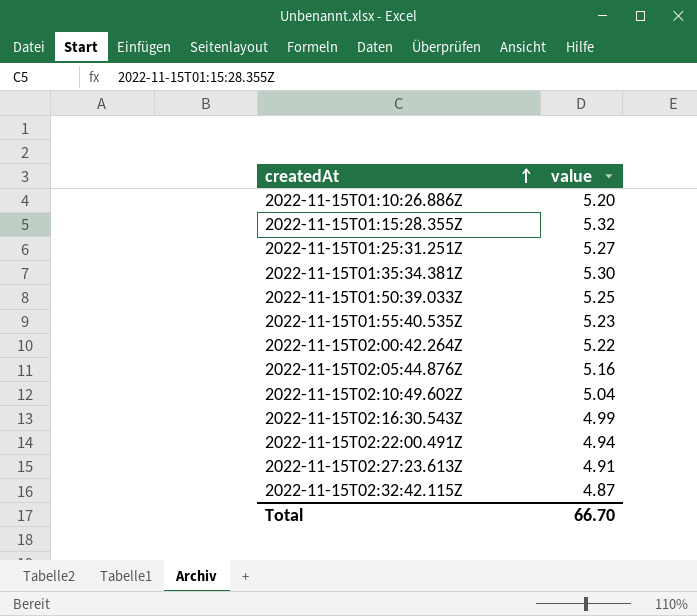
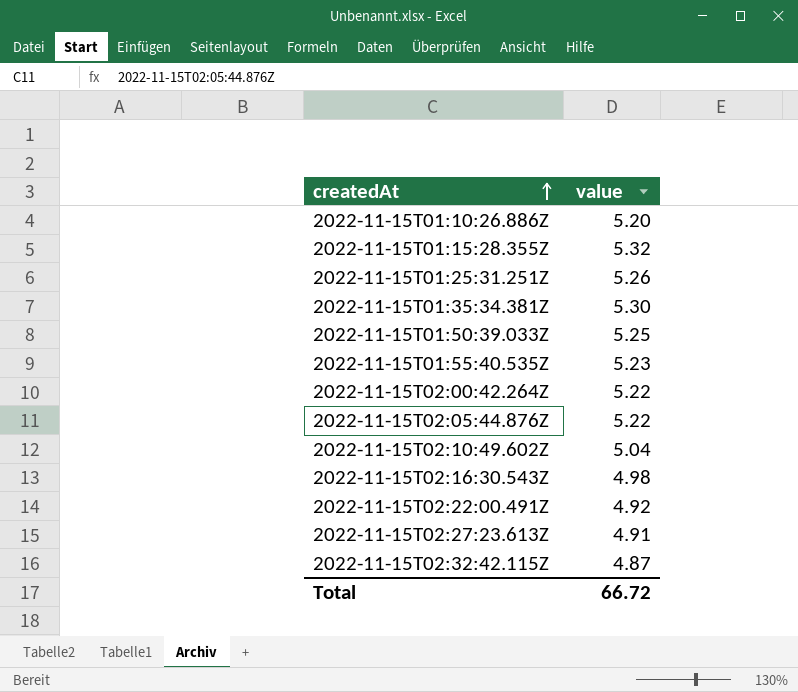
2022-11-15T01:25:31.251Z | value: 5.27 -> 5.26
2022-11-15T02:05:44.876Z | value: 5.16 -> 5.22
2022-11-15T02:16:30.543Z | value: 4.99 -> 4.98
2022-11-15T02:22:00.491Z | value: 4.94 -> 4.92
Total | value: 66.70 -> 66.72

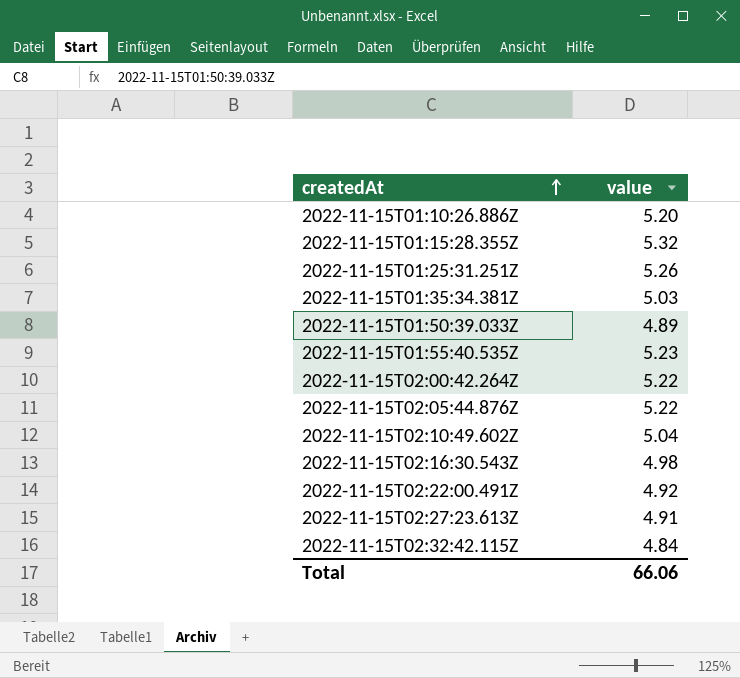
2022-11-15T01:35:34.381Z | value: 5.30 -> 5.03
2022-11-15T01:50:39.033Z | value: 5.25 -> 4.89
2022-11-15T02:32:42.115Z | value: 4.87 -> 4.84
Total | value: 66.72 -> 66.06

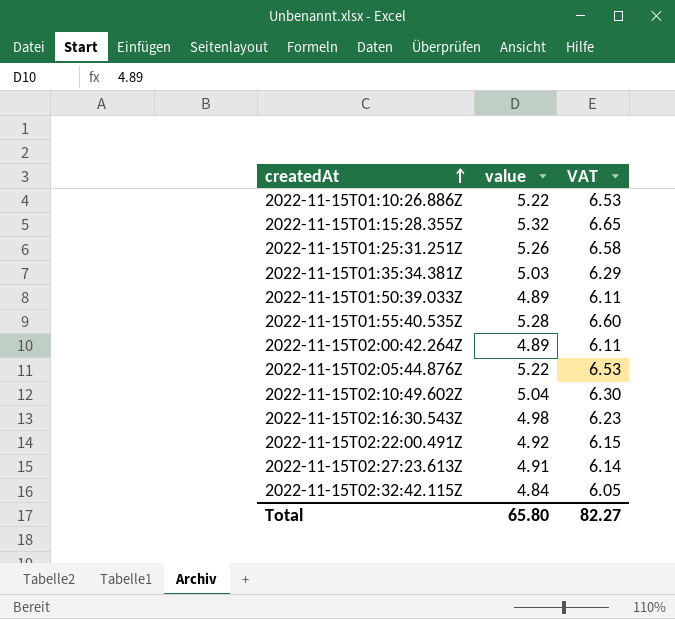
column VAT | formula: none -> [value] * 1.25
2022-11-15T01:10:26.886Z | value: 5.20 -> 5.22
2022-11-15T01:55:40.535Z | value: 5.23 -> 5.28
2022-11-15T02:00:42.264Z | value: 5.22 -> 4.89
Total | value: 66.06 -> 65.80

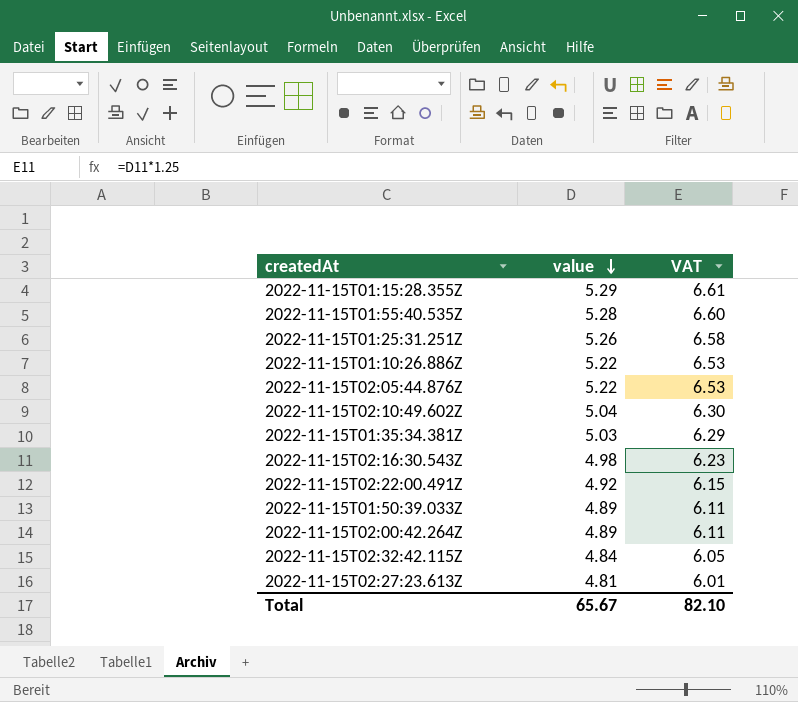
row order: createdAt ascending -> value descending
2022-11-15T01:15:28.355Z | value: 5.32 -> 5.29
2022-11-15T01:15:28.355Z | VAT: 6.65 -> 6.61
2022-11-15T02:27:23.613Z | value: 4.91 -> 4.81
2022-11-15T02:27:23.613Z | VAT: 6.14 -> 6.01
Total | value: 65.80 -> 65.67
Total | VAT: 82.27 -> 82.10

